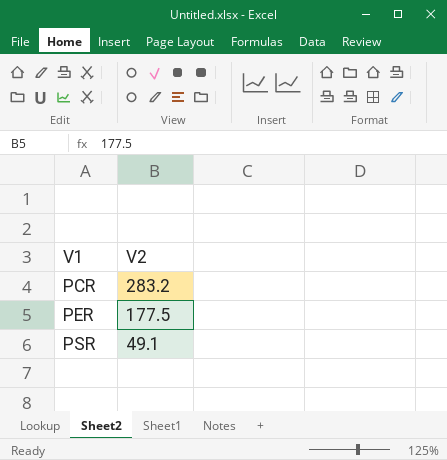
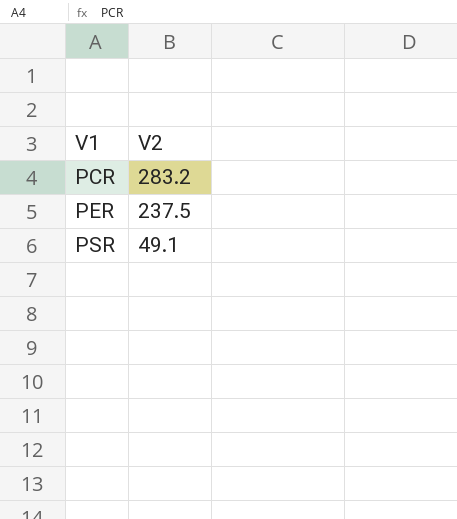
PER | V2: 177.5 -> 237.5

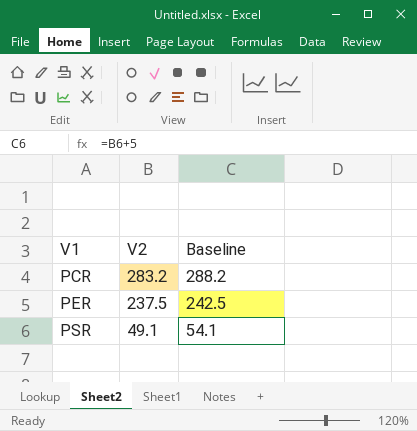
column Baseline | formula: none -> [V2] + 5

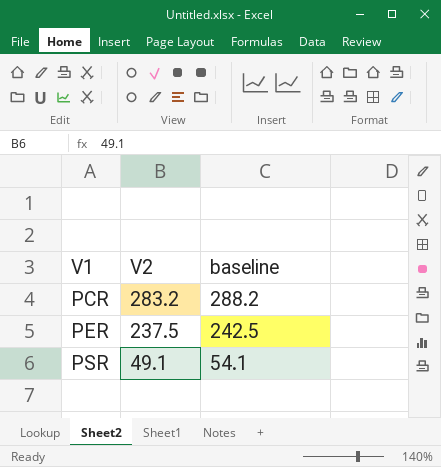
column name: Baseline -> baseline

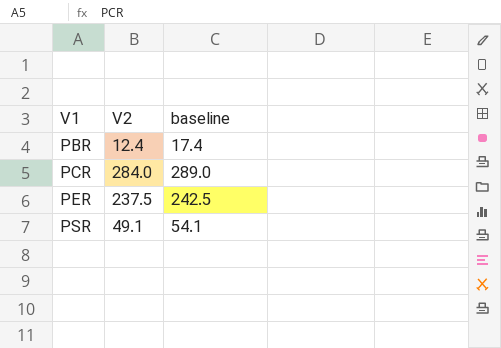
row PBR: none -> 12.4 | 17.4
PCR | V2: 283.2 -> 284.0
PCR | baseline: 288.2 -> 289.0

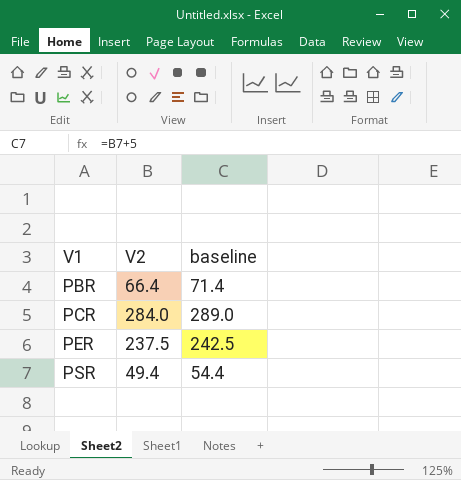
PBR | V2: 12.4 -> 66.4
PBR | baseline: 17.4 -> 71.4
PSR | V2: 49.1 -> 49.4
PSR | baseline: 54.1 -> 54.4

